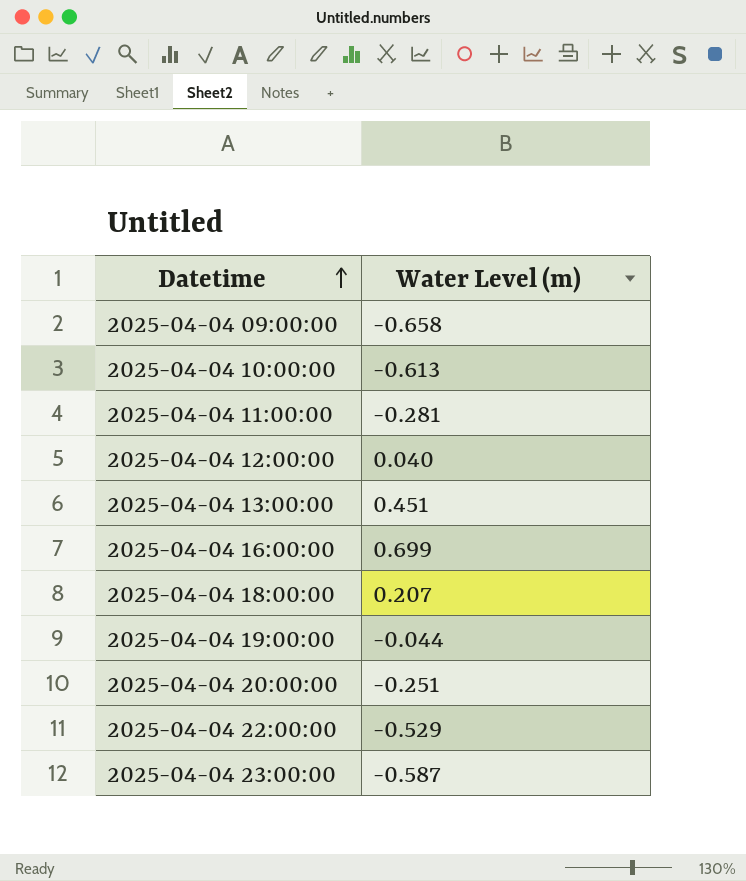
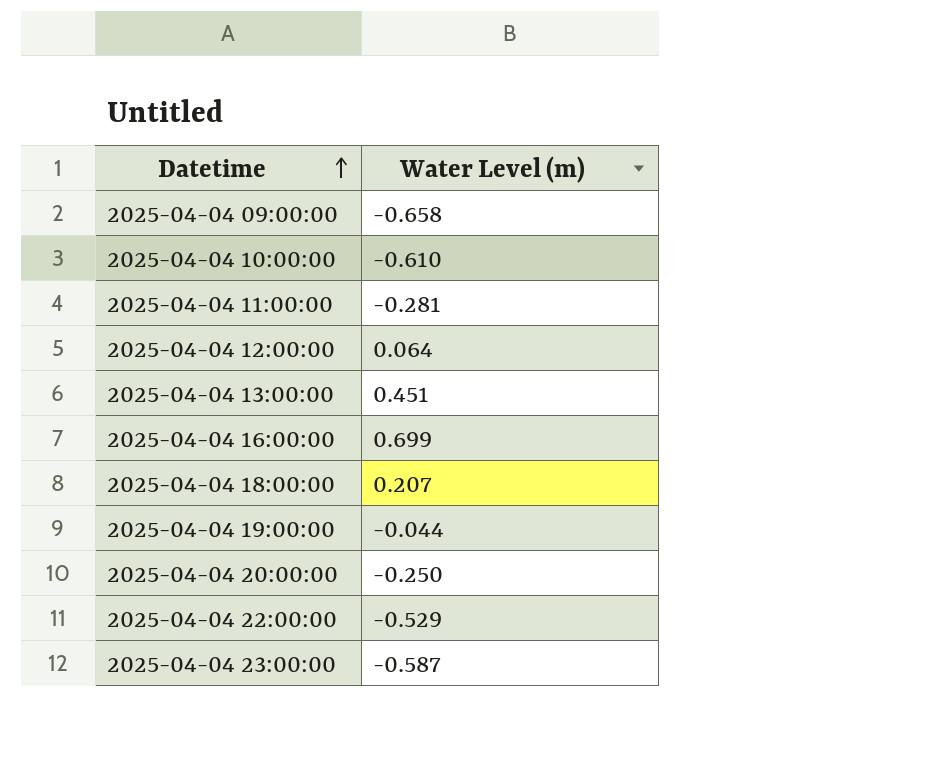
2025-04-04 10:00:00 | Water Level (m): -0.613 -> -0.610
2025-04-04 12:00:00 | Water Level (m): 0.040 -> 0.064
2025-04-04 20:00:00 | Water Level (m): -0.251 -> -0.250

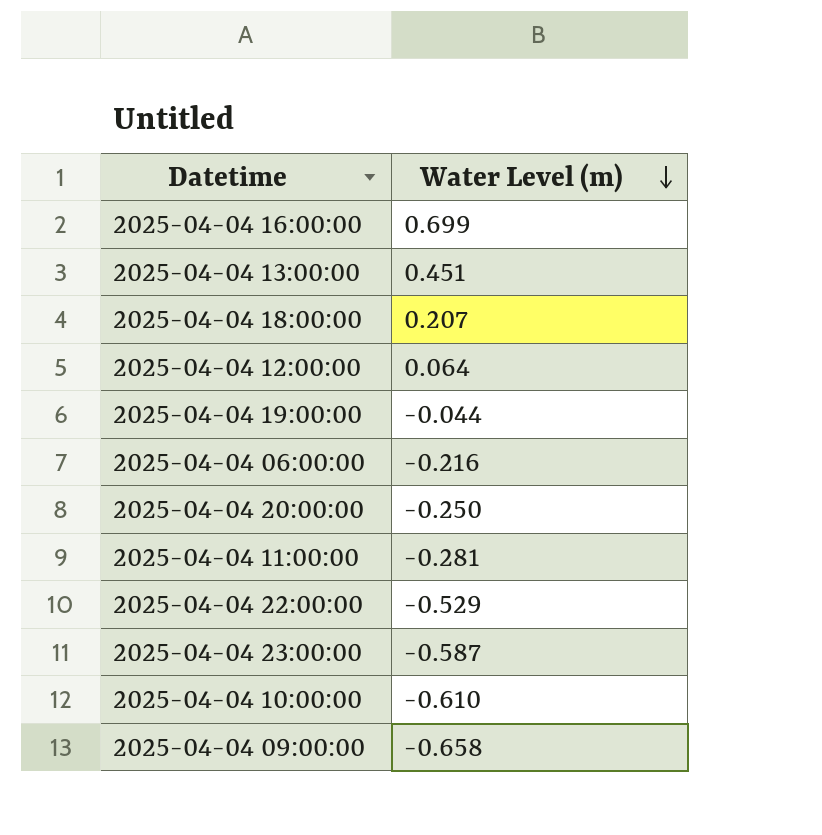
row order: Datetime ascending -> Water Level (m) descending
row 2025-04-04 06:00:00: none -> -0.216

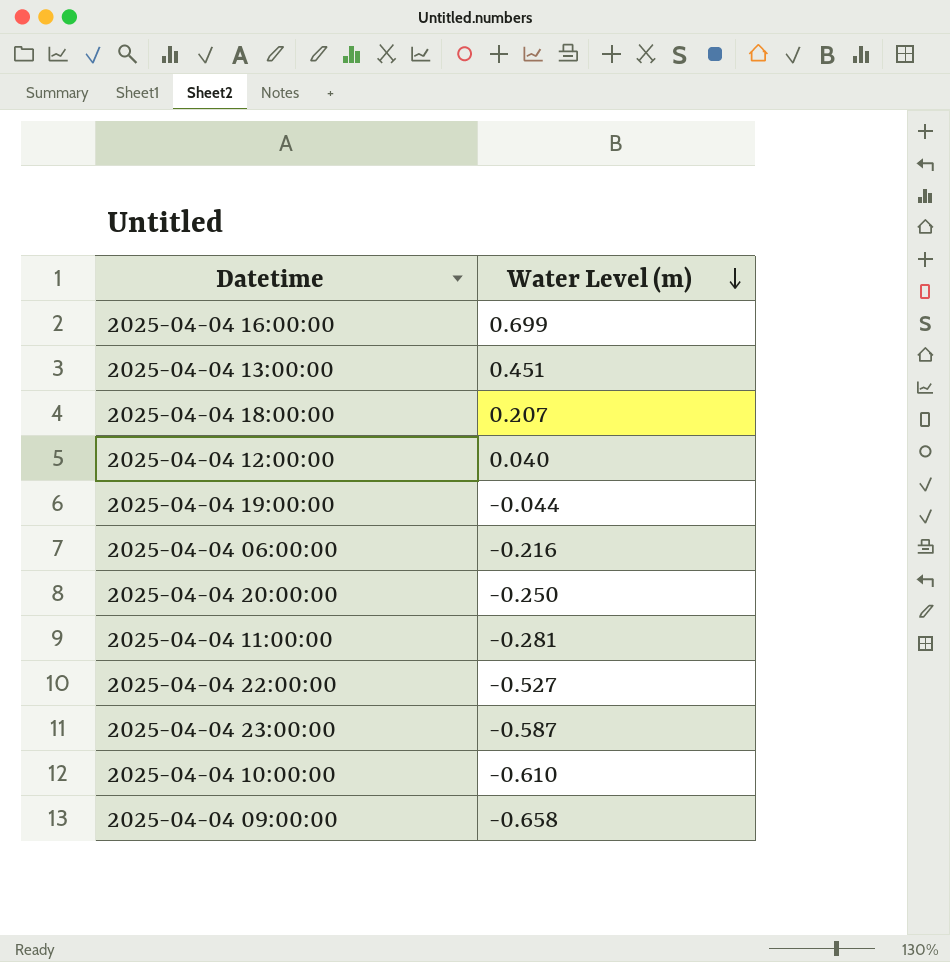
2025-04-04 12:00:00 | Water Level (m): 0.064 -> 0.040
2025-04-04 22:00:00 | Water Level (m): -0.529 -> -0.527

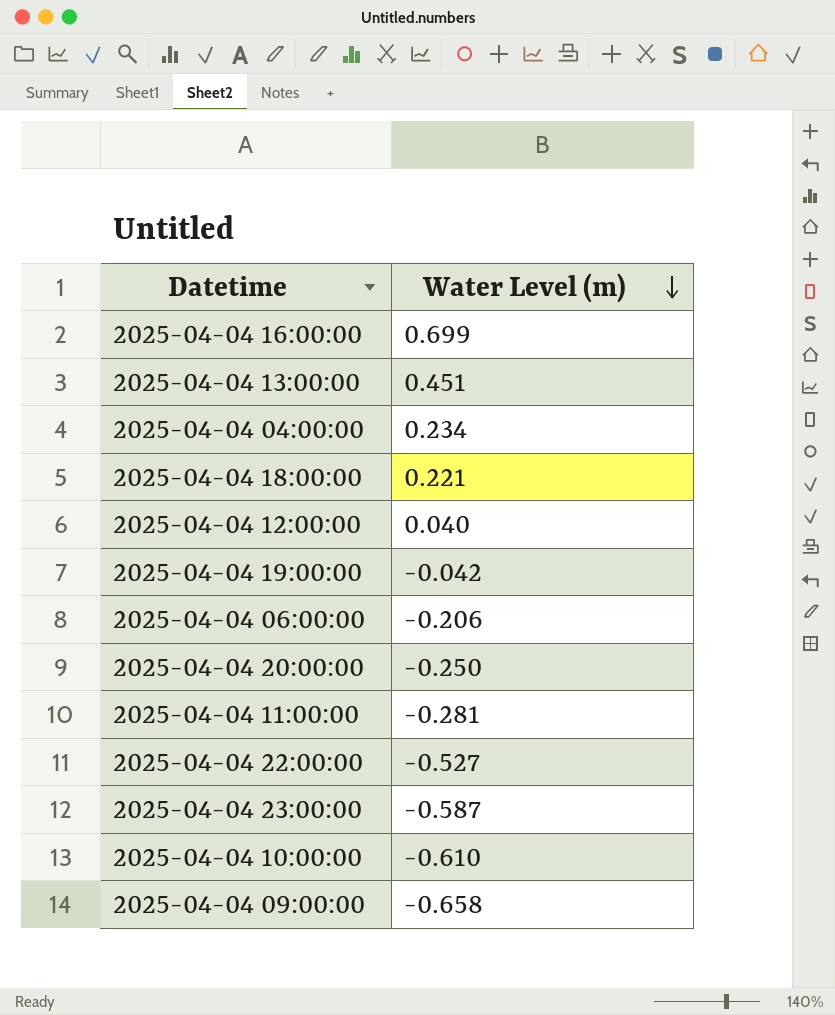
row 2025-04-04 04:00:00: none -> 0.234
2025-04-04 18:00:00 | Water Level (m): 0.207 -> 0.221
2025-04-04 19:00:00 | Water Level (m): -0.044 -> -0.042
2025-04-04 06:00:00 | Water Level (m): -0.216 -> -0.206

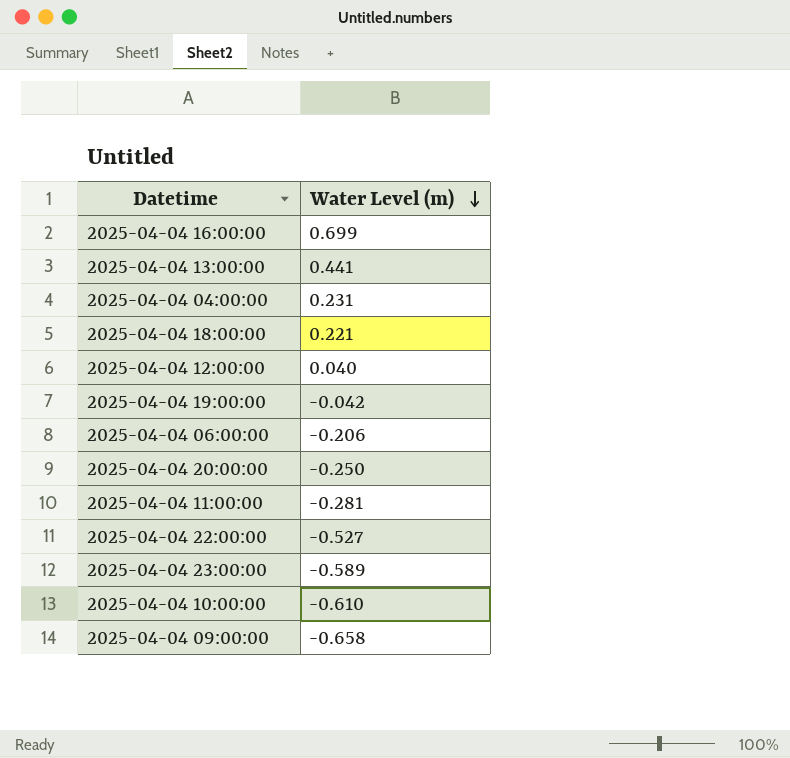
2025-04-04 13:00:00 | Water Level (m): 0.451 -> 0.441
2025-04-04 04:00:00 | Water Level (m): 0.234 -> 0.231
2025-04-04 23:00:00 | Water Level (m): -0.587 -> -0.589

